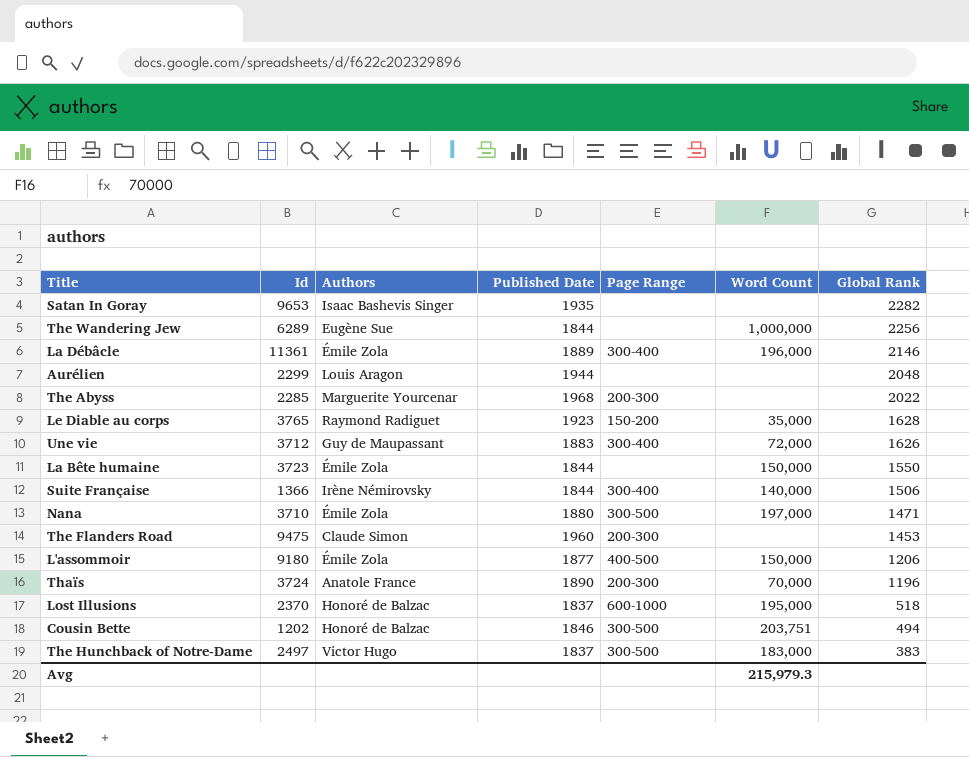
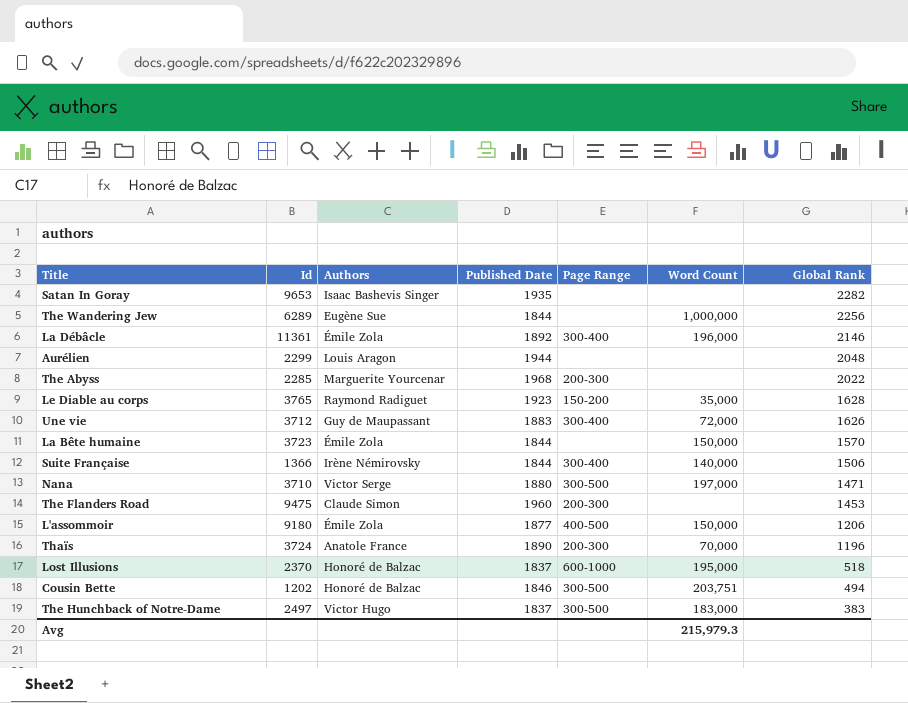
La Débâcle | Published Date: 1889 -> 1892
La Bête humaine | Global Rank: 1550 -> 1570
Nana | Authors: Émile Zola -> Victor Serge

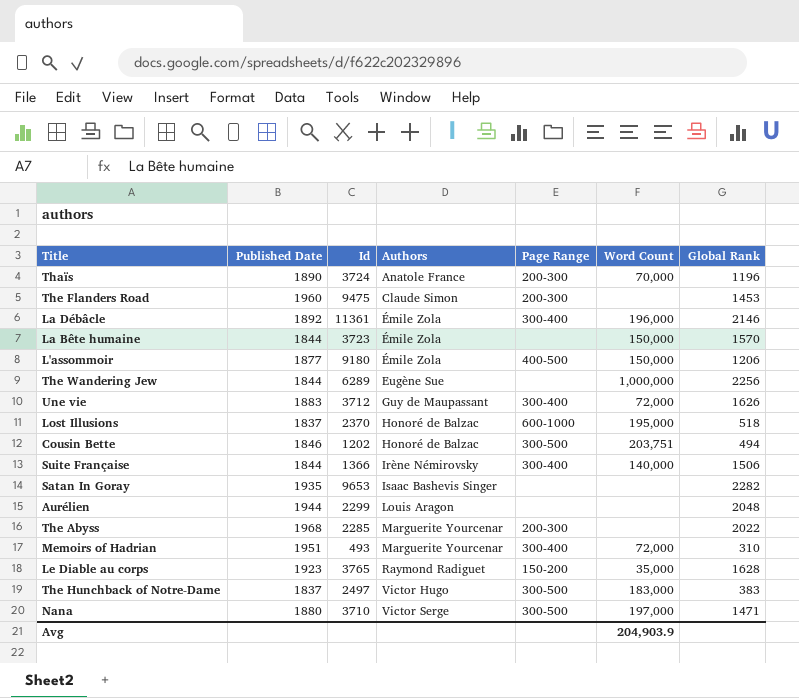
row order: Global Rank descending -> Authors ascending
column Published Date | position: 4 -> 2
row Memoirs of Hadrian: none -> 1951 | 493 | Marguerite Yourcenar | 300-400 | 72,000 | 310
Avg | Word Count: 215,979.3 -> 204,903.9

